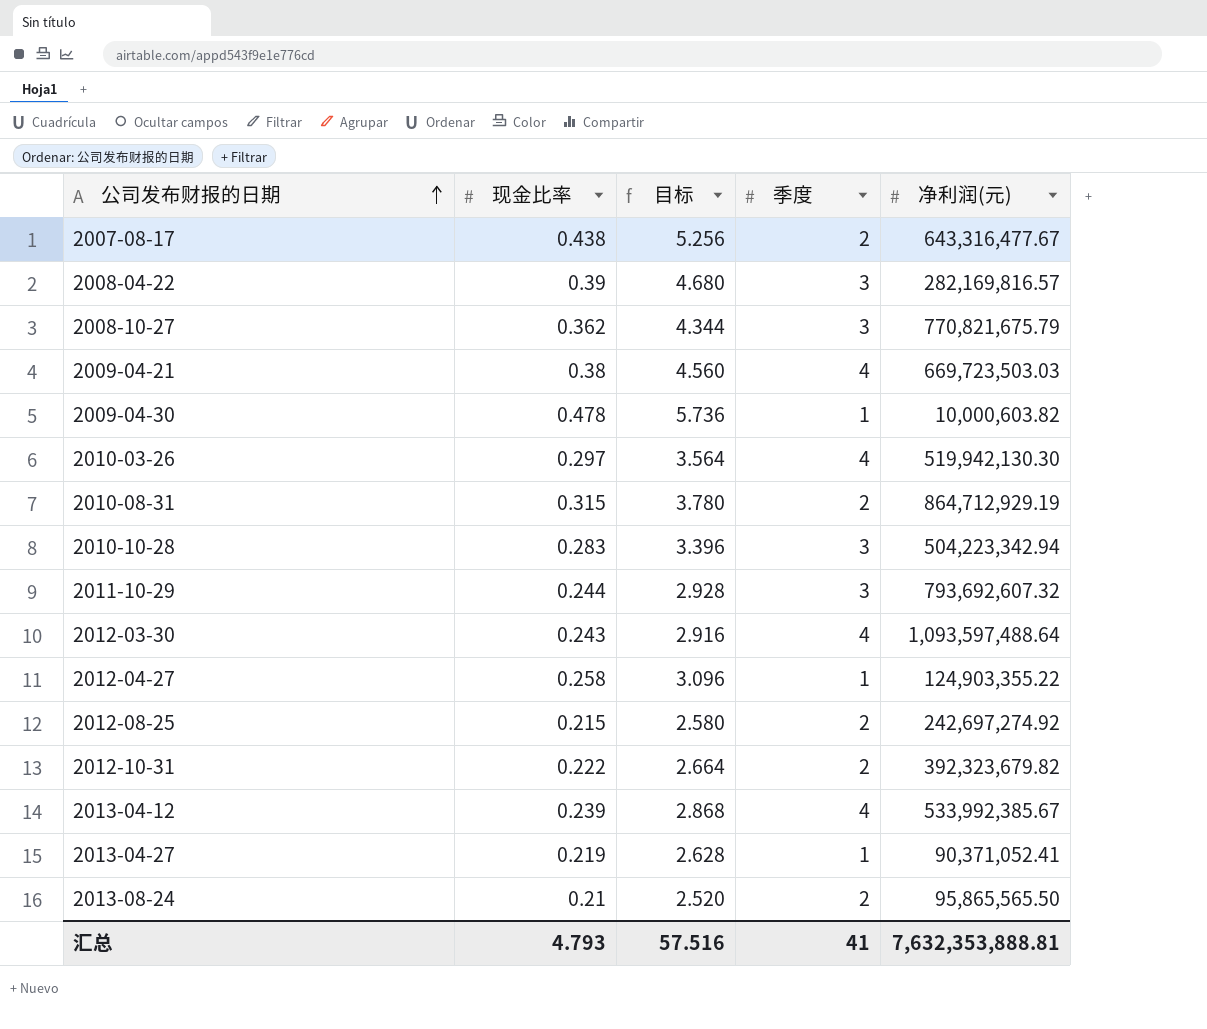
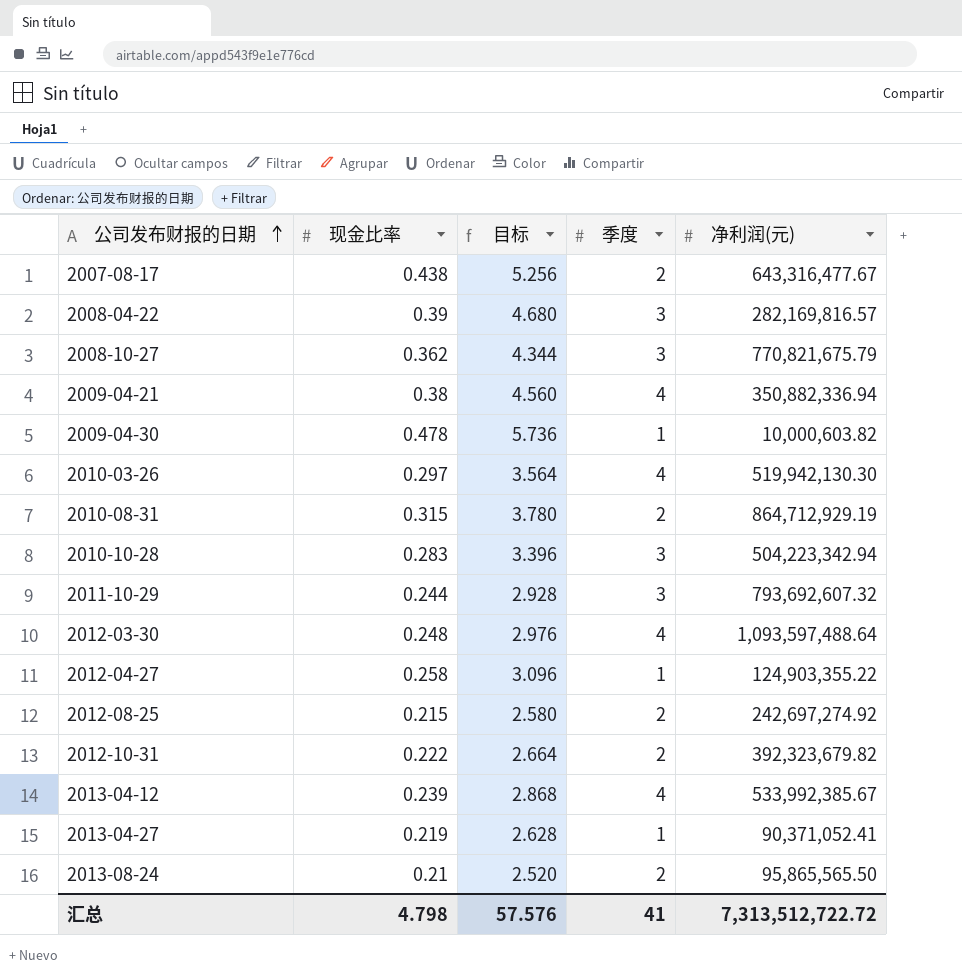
2009-04-21 | 净利润(元): 669,723,503.03 -> 350,882,336.94
2012-03-30 | 现金比率: 0.243 -> 0.248
2012-03-30 | 目标: 2.916 -> 2.976
汇总 | 现金比率: 4.793 -> 4.798
汇总 | 目标: 57.516 -> 57.576
汇总 | 净利润(元): 7,632,353,888.81 -> 7,313,512,722.72

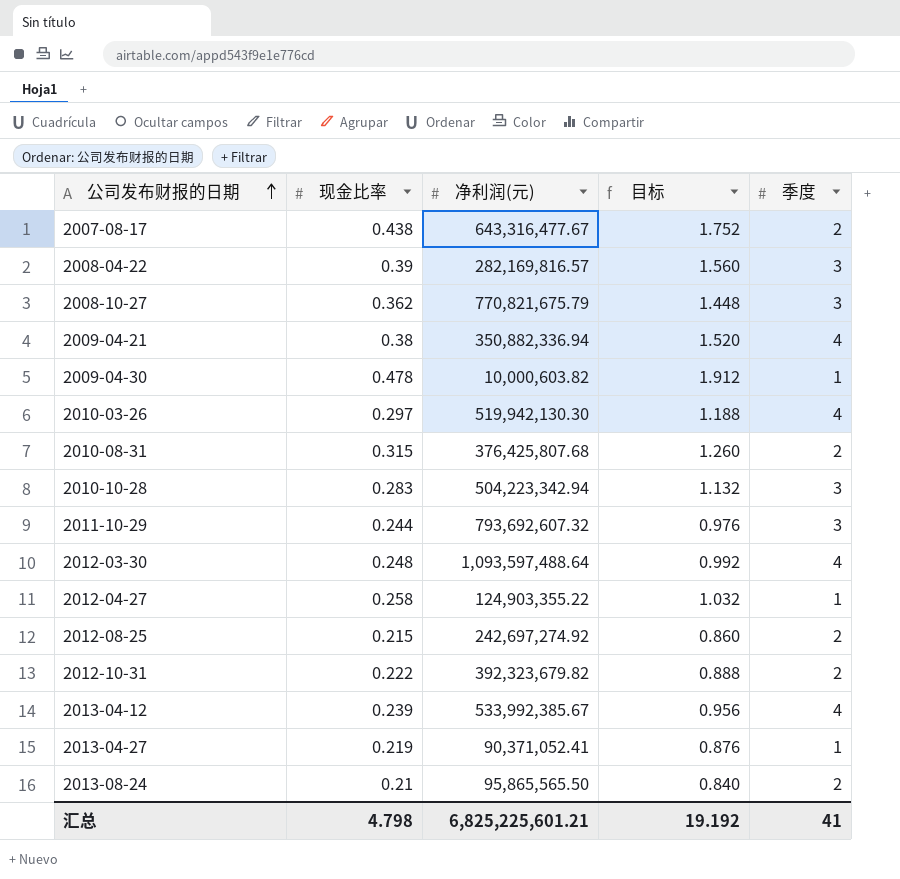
column 净利润(元) | position: 5 -> 3
column 目标 | formula: [现金比率] * 12 -> [现金比率] * 4
2010-08-31 | 净利润(元): 864,712,929.19 -> 376,425,807.68
汇总 | 净利润(元): 7,313,512,722.72 -> 6,825,225,601.21
汇总 | 目标: 57.576 -> 19.192

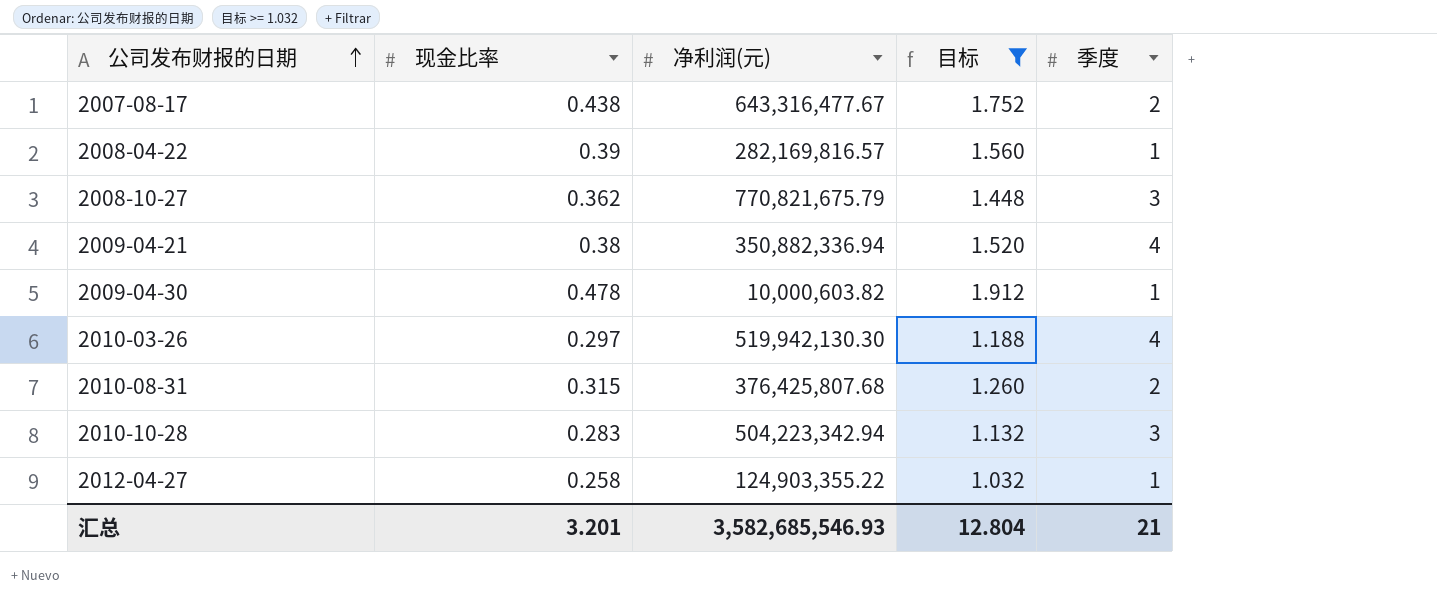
filter: none -> 目标 >= 1.032
2008-04-22 | 季度: 3 -> 1
汇总 | 现金比率: 4.798 -> 3.201
汇总 | 净利润(元): 6,825,225,601.21 -> 3,582,685,546.93
汇总 | 目标: 19.192 -> 12.804
汇总 | 季度: 41 -> 21

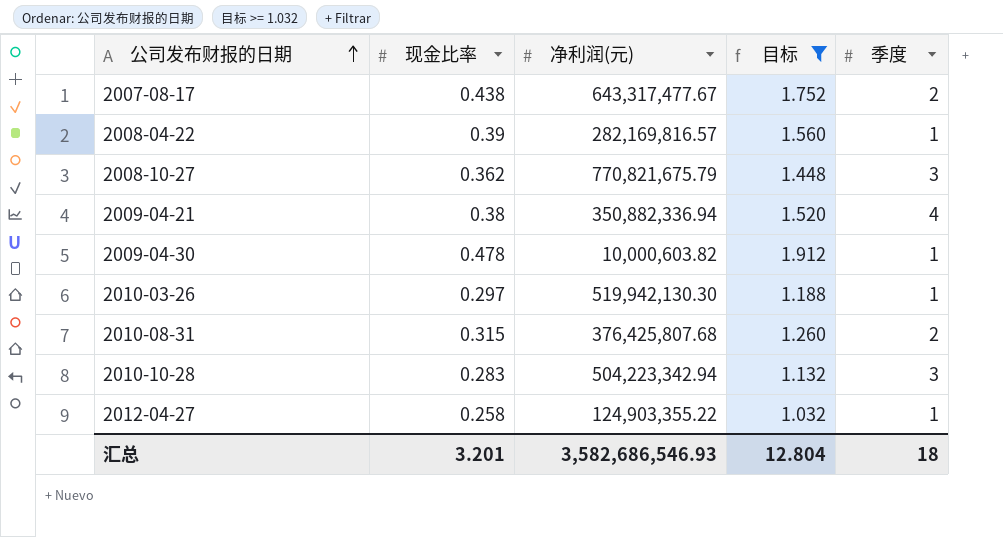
2007-08-17 | 净利润(元): 643,316,477.67 -> 643,317,477.67
2010-03-26 | 季度: 4 -> 1
汇总 | 净利润(元): 3,582,685,546.93 -> 3,582,686,546.93
汇总 | 季度: 21 -> 18

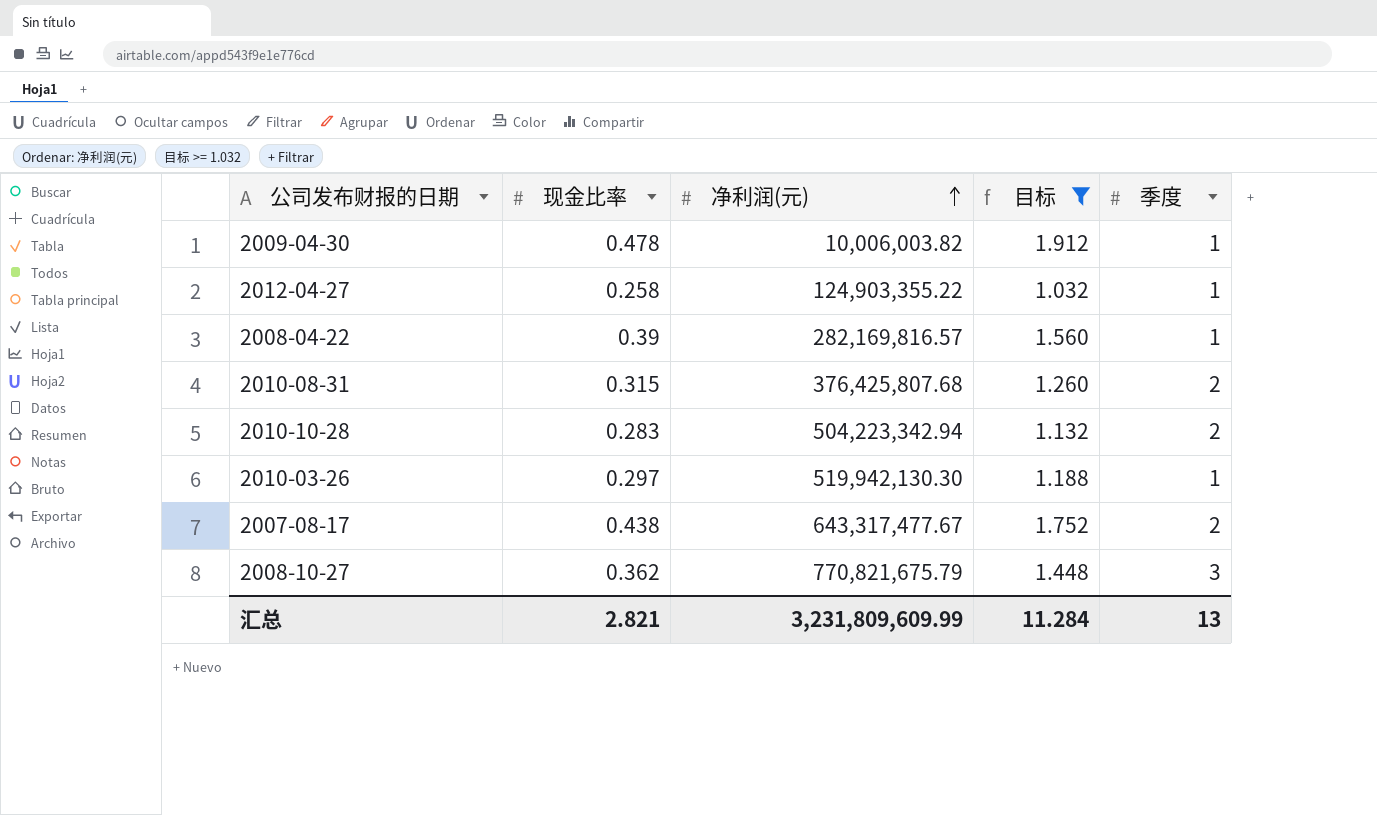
row order: 公司发布财报的日期 ascending -> 净利润(元) ascending
row 2009-04-21: 0.38 | 350,882,336.94 | 1.520 | 4 -> none
2009-04-30 | 净利润(元): 10,000,603.82 -> 10,006,003.82
2010-10-28 | 季度: 3 -> 2
汇总 | 现金比率: 3.201 -> 2.821
汇总 | 净利润(元): 3,582,686,546.93 -> 3,231,809,609.99
汇总 | 目标: 12.804 -> 11.284
汇总 | 季度: 18 -> 13

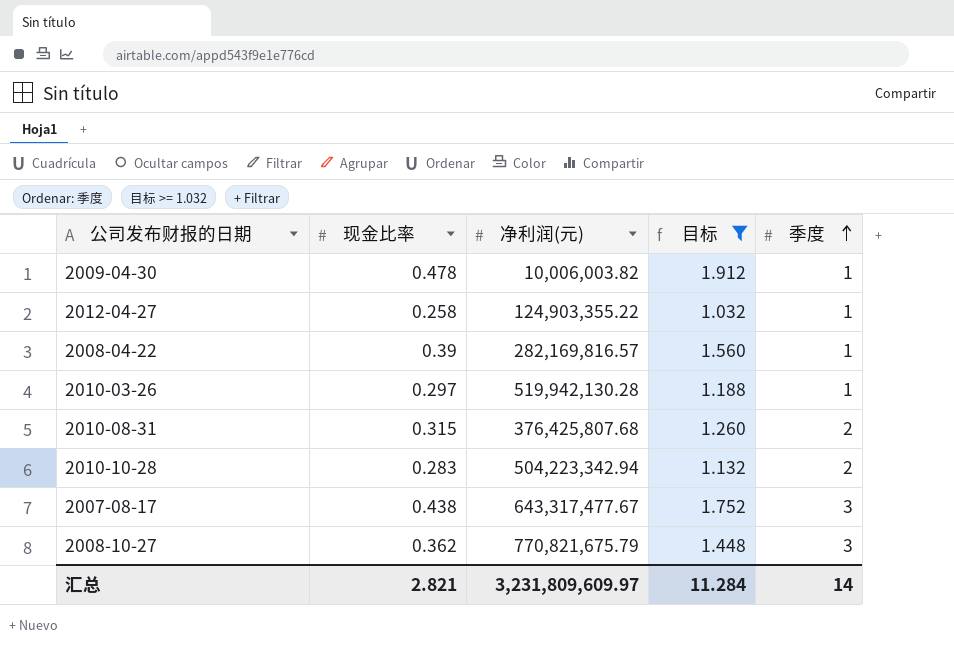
row order: 净利润(元) ascending -> 季度 ascending
2010-03-26 | 净利润(元): 519,942,130.30 -> 519,942,130.28
2007-08-17 | 季度: 2 -> 3
汇总 | 净利润(元): 3,231,809,609.99 -> 3,231,809,609.97
汇总 | 季度: 13 -> 14

